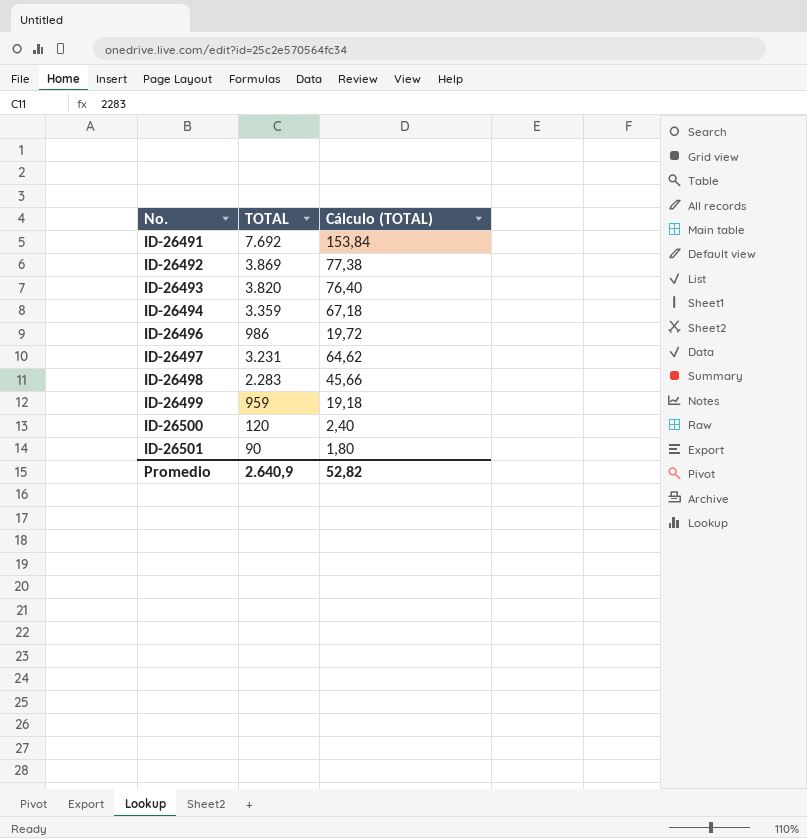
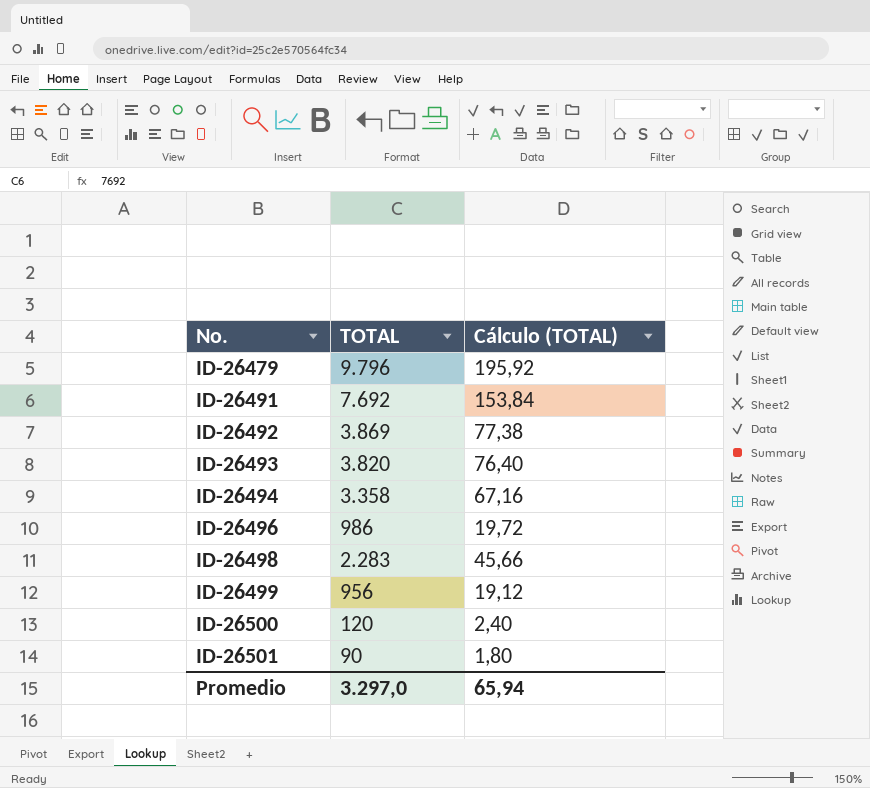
row ID-26497: 3.231 | 64,62 -> none
row ID-26479: none -> 9.796 | 195,92
ID-26494 | TOTAL: 3.359 -> 3.358
ID-26494 | Cálculo (TOTAL): 67,18 -> 67,16
ID-26499 | TOTAL: 959 -> 956
ID-26499 | Cálculo (TOTAL): 19,18 -> 19,12
Promedio | TOTAL: 2.640,9 -> 3.297,0
Promedio | Cálculo (TOTAL): 52,82 -> 65,94

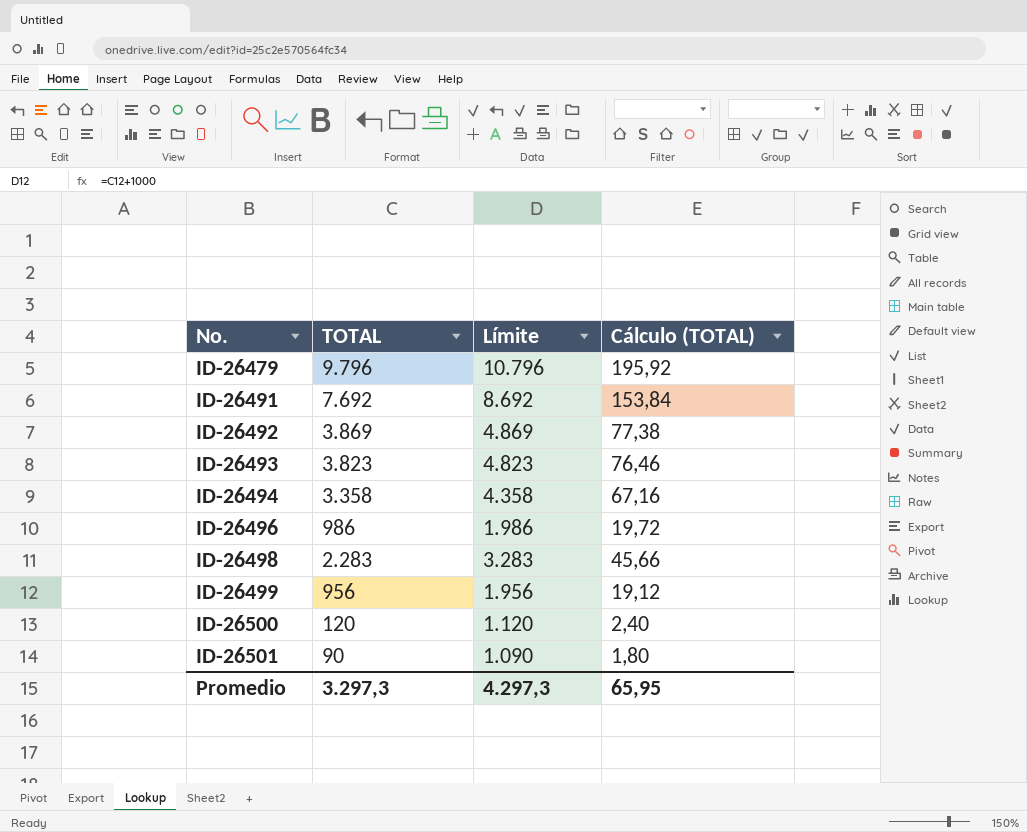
column Límite | formula: none -> [TOTAL] + 1000
ID-26493 | TOTAL: 3.820 -> 3.823
ID-26493 | Cálculo (TOTAL): 76,40 -> 76,46
Promedio | TOTAL: 3.297,0 -> 3.297,3
Promedio | Cálculo (TOTAL): 65,94 -> 65,95

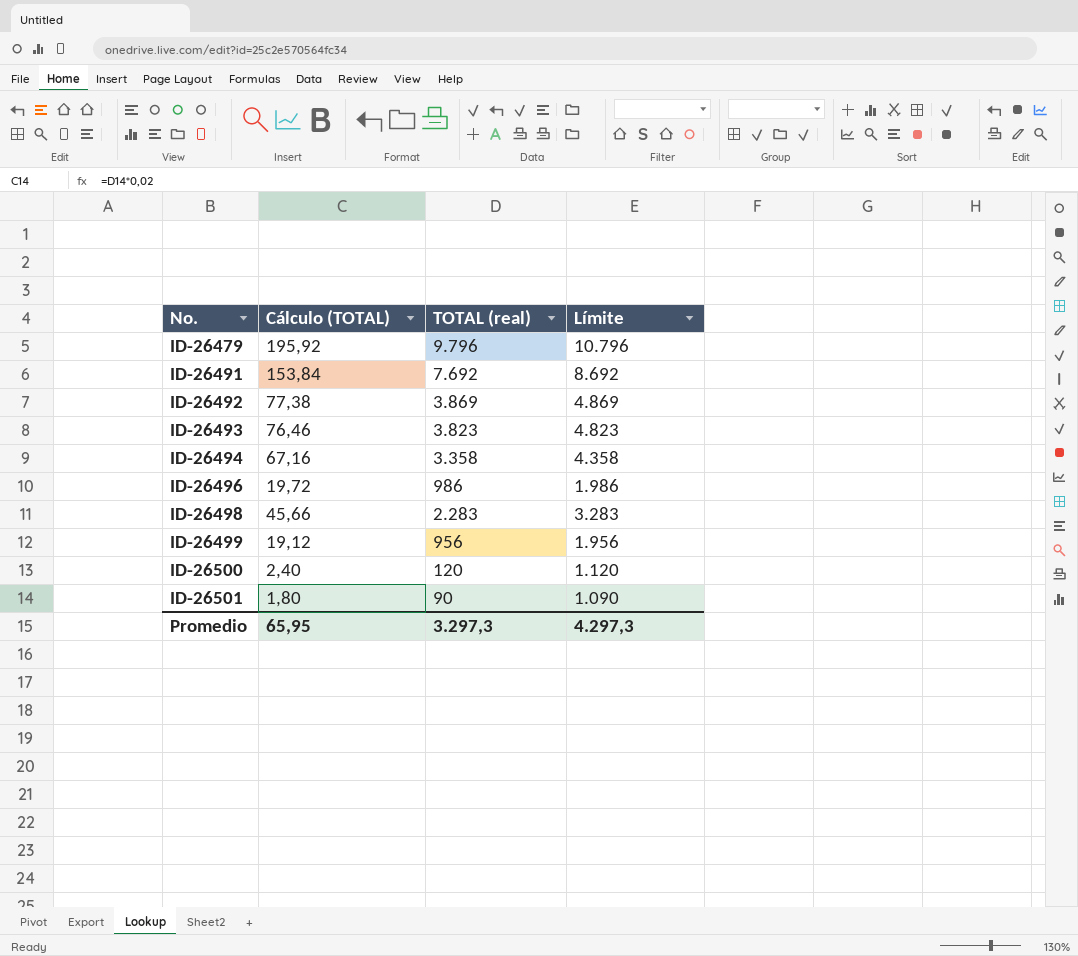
column Cálculo (TOTAL) | position: 4 -> 2
column name: TOTAL -> TOTAL (real)

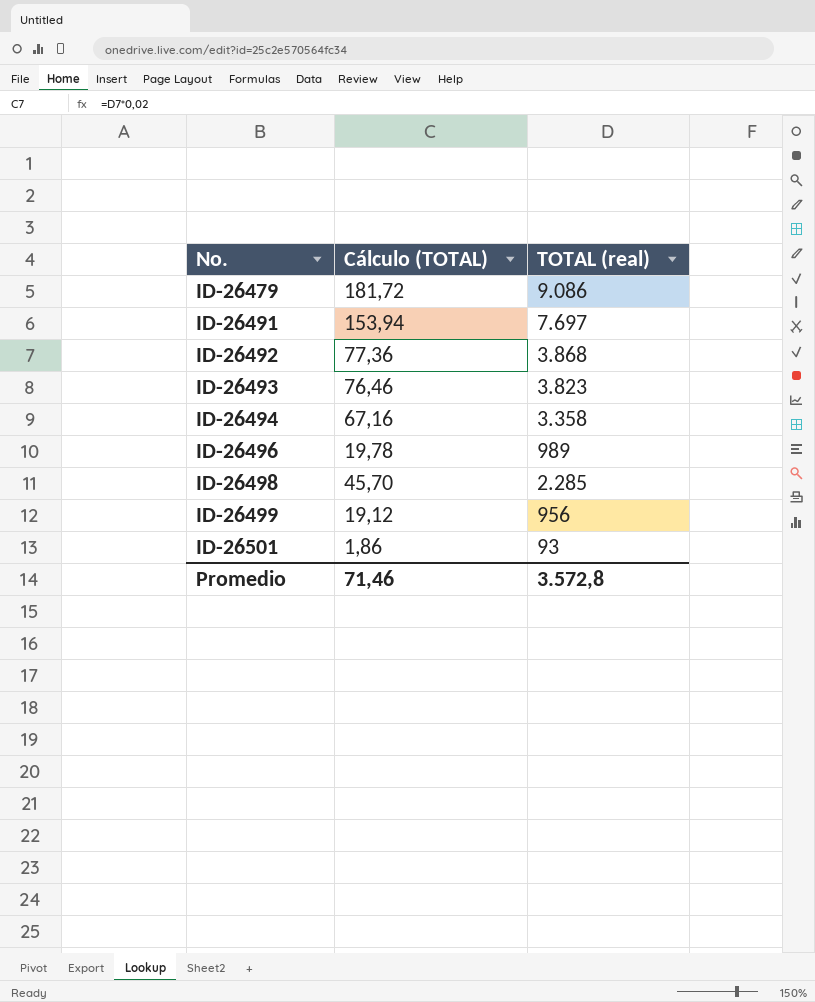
column Límite | formula: [TOTAL (real)] + 1000 -> none
row ID-26500: 2,40 | 120 | 1.120 -> none
ID-26479 | Cálculo (TOTAL): 195,92 -> 181,72
ID-26479 | TOTAL (real): 9.796 -> 9.086
ID-26491 | Cálculo (TOTAL): 153,84 -> 153,94
ID-26491 | TOTAL (real): 7.692 -> 7.697
ID-26492 | Cálculo (TOTAL): 77,38 -> 77,36
ID-26492 | TOTAL (real): 3.869 -> 3.868
ID-26496 | Cálculo (TOTAL): 19,72 -> 19,78
ID-26496 | TOTAL (real): 986 -> 989
ID-26498 | Cálculo (TOTAL): 45,66 -> 45,70
ID-26498 | TOTAL (real): 2.283 -> 2.285
ID-26501 | Cálculo (TOTAL): 1,80 -> 1,86
ID-26501 | TOTAL (real): 90 -> 93
Promedio | Cálculo (TOTAL): 65,95 -> 71,46
Promedio | TOTAL (real): 3.297,3 -> 3.572,8

